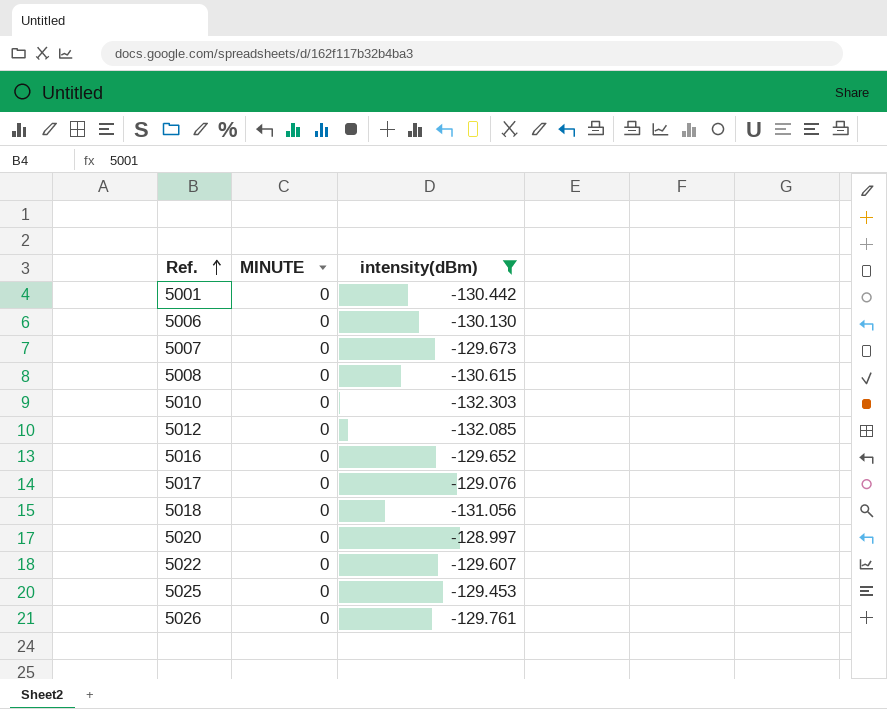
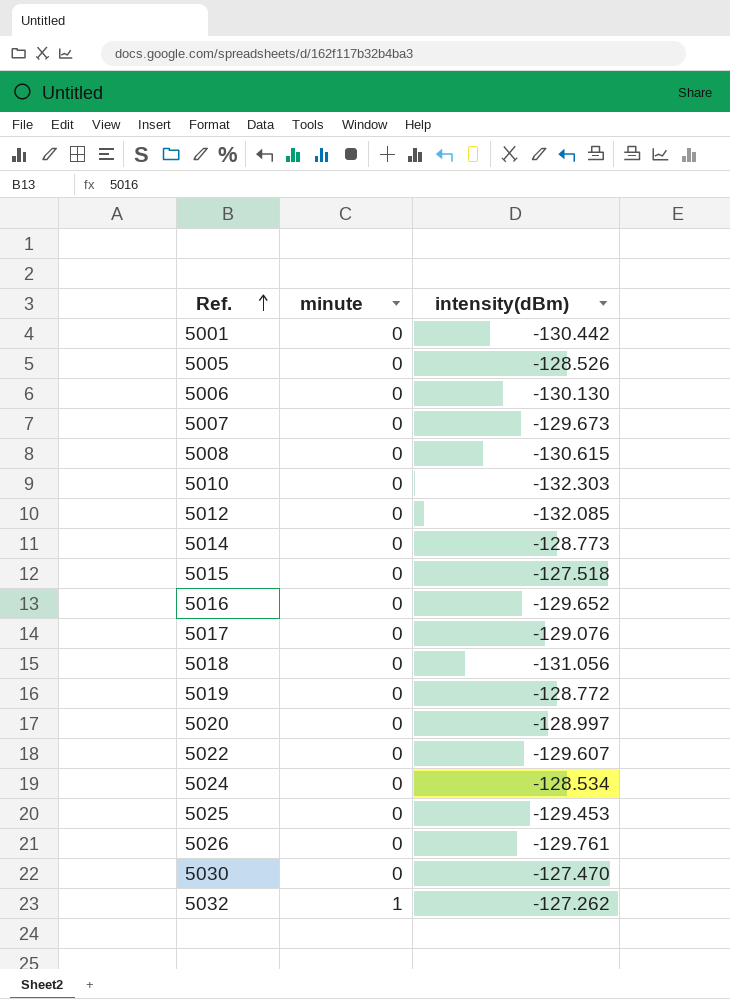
filter: intensity(dBm) <= -128.997 -> none
column name: MINUTE -> minute

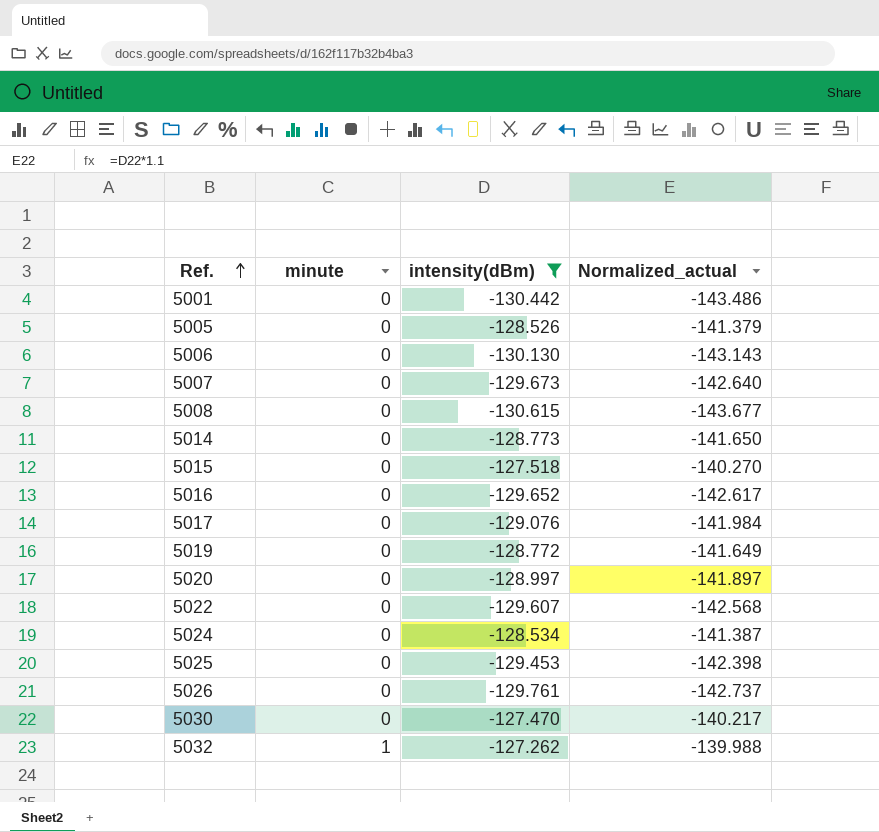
filter: none -> intensity(dBm) >= -130.615
column Normalized_actual | formula: none -> [intensity(dBm)] * 1.1

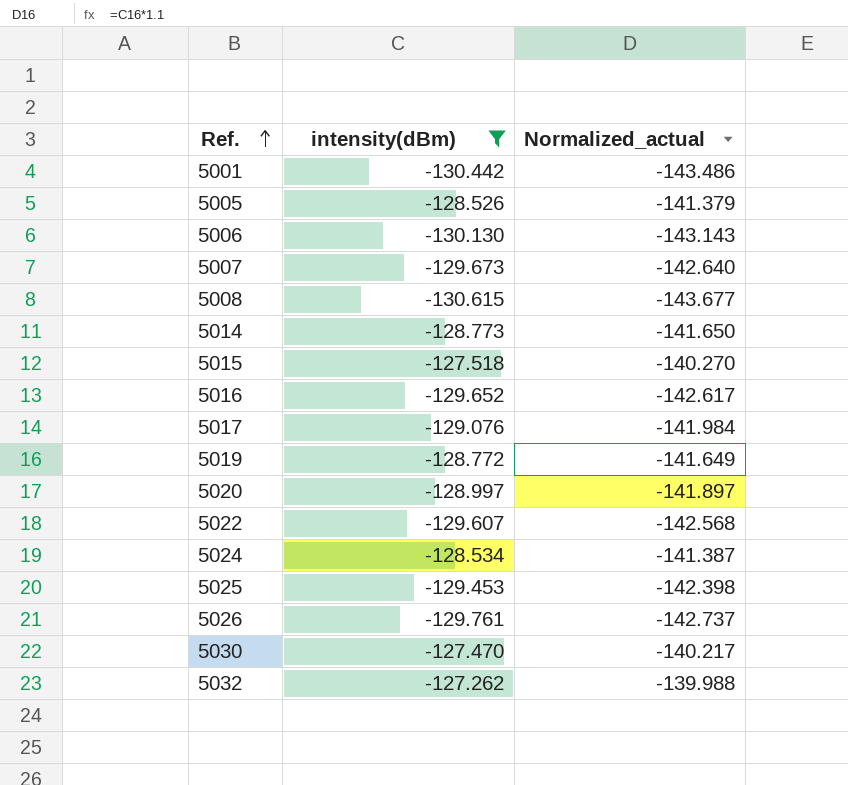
column minute | position: 2 -> none

